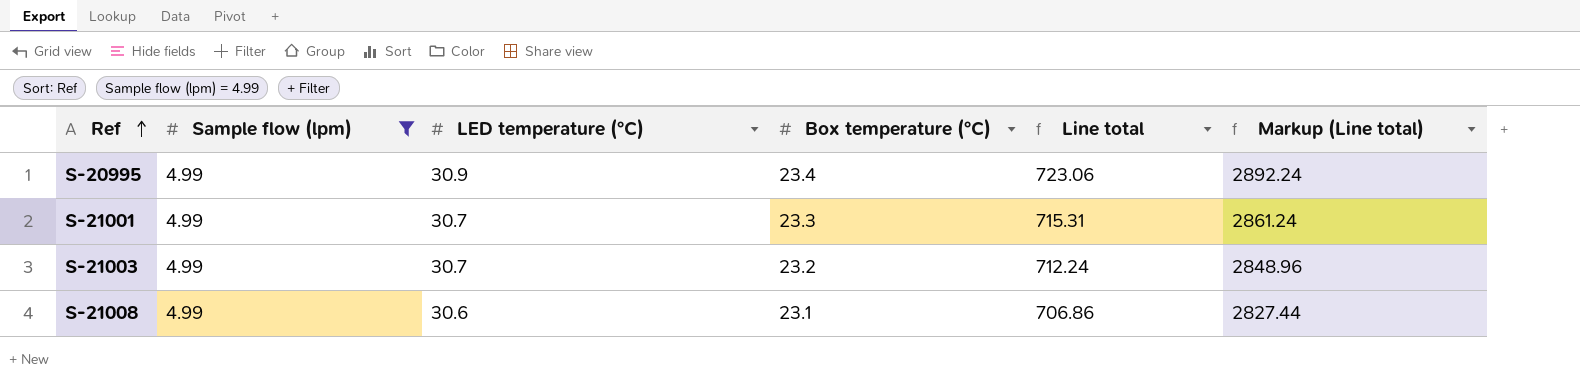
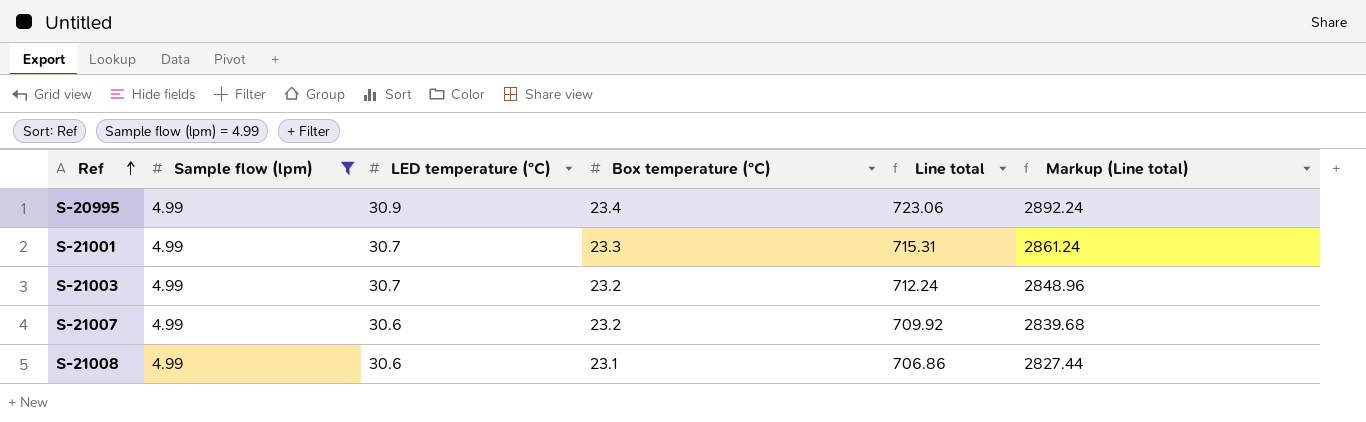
row S-21007: none -> 4.99 | 30.6 | 23.2 | 709.92 | 2839.68

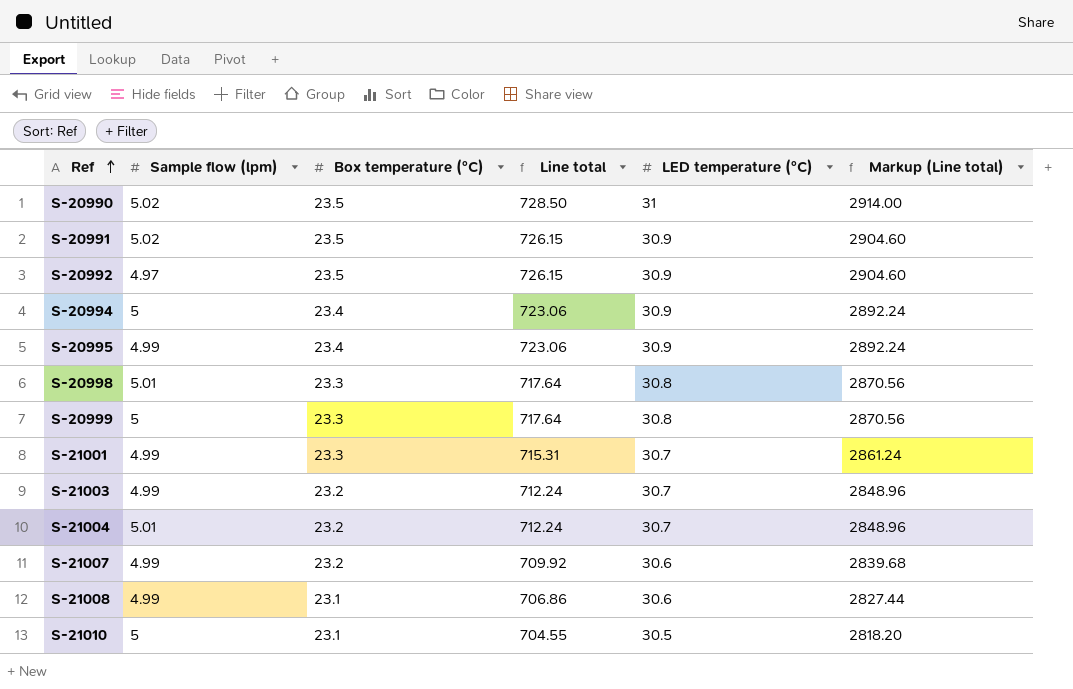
filter: Sample flow (lpm) = 4.99 -> none
column LED temperature (°C) | position: 3 -> 5

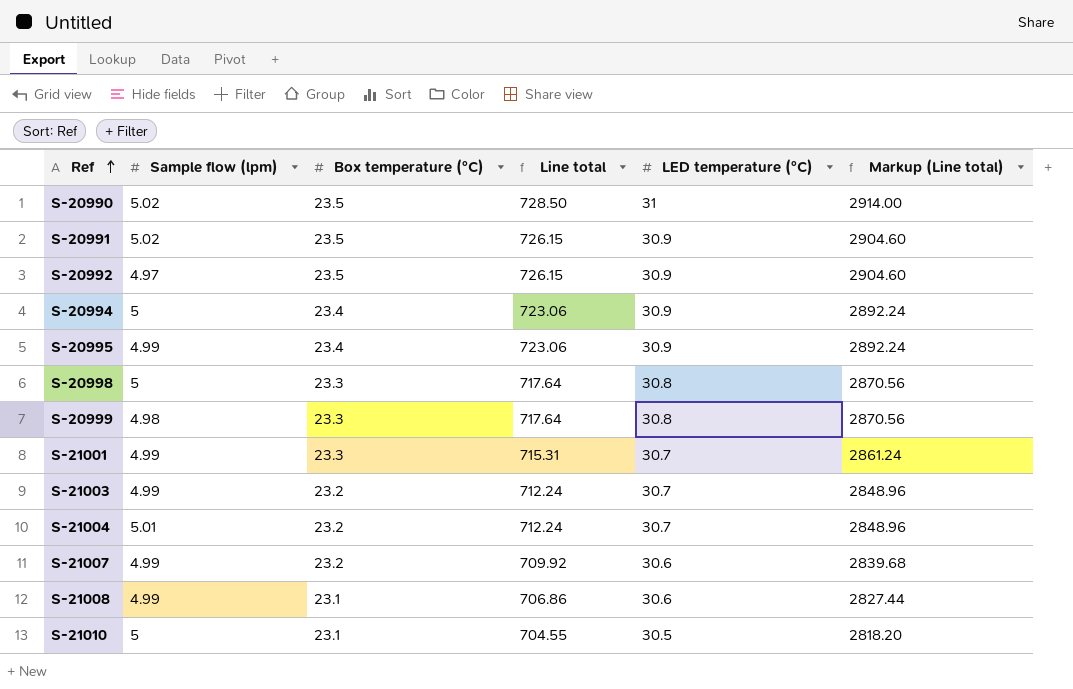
S-20998 | Sample flow (lpm): 5.01 -> 5
S-20999 | Sample flow (lpm): 5 -> 4.98

